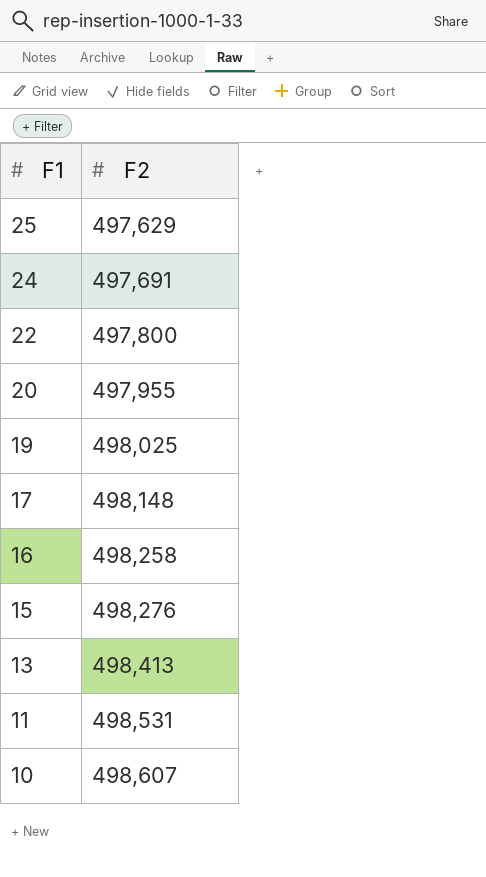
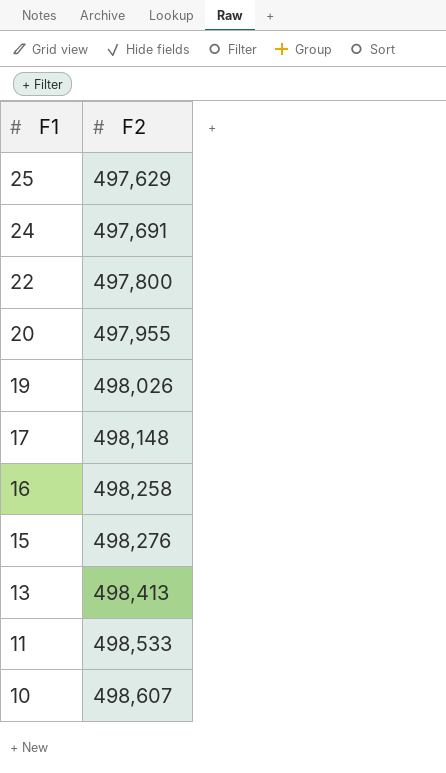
19 | F2: 498,025 -> 498,026
11 | F2: 498,531 -> 498,533

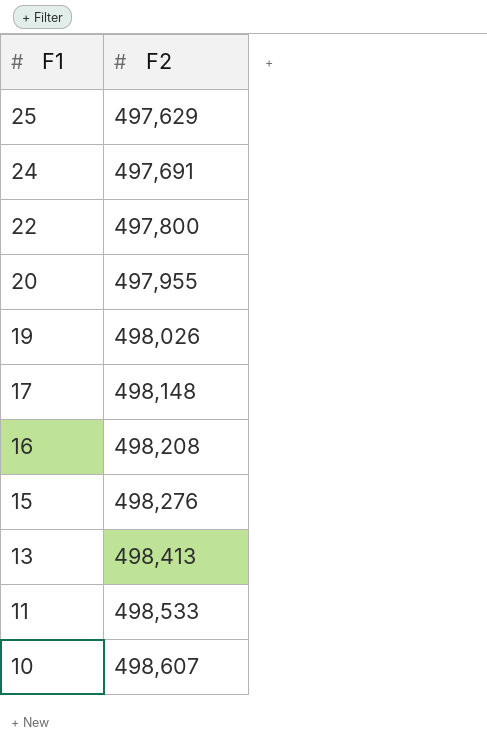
16 | F2: 498,258 -> 498,208

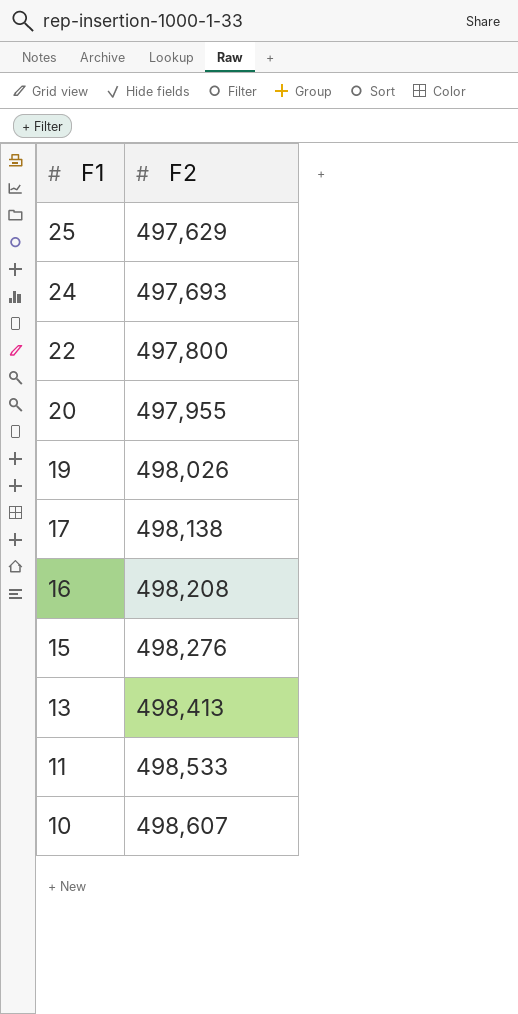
24 | F2: 497,691 -> 497,693
17 | F2: 498,148 -> 498,138

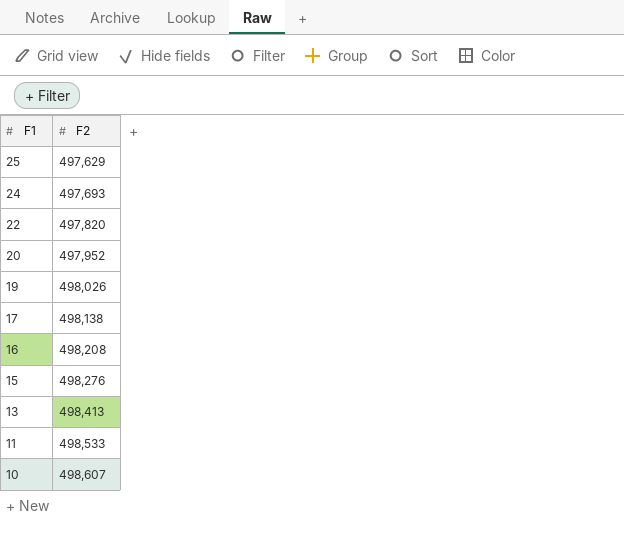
22 | F2: 497,800 -> 497,820
20 | F2: 497,955 -> 497,952

